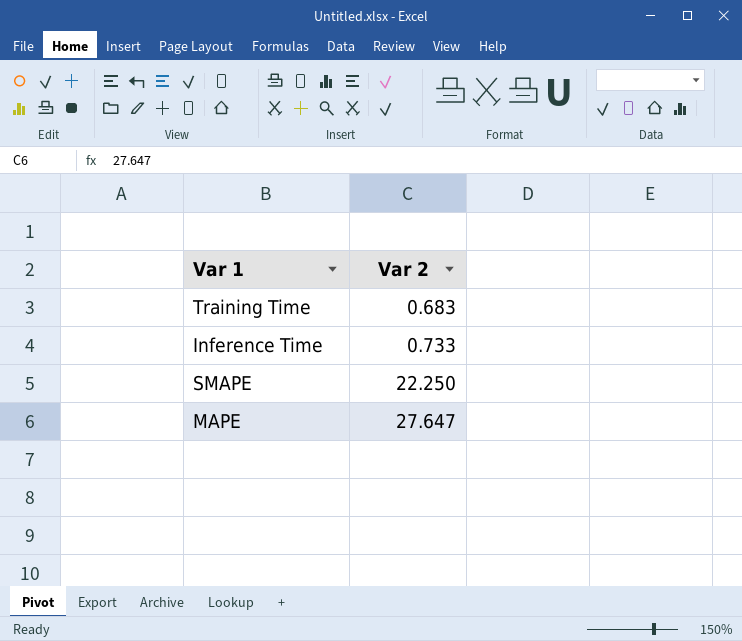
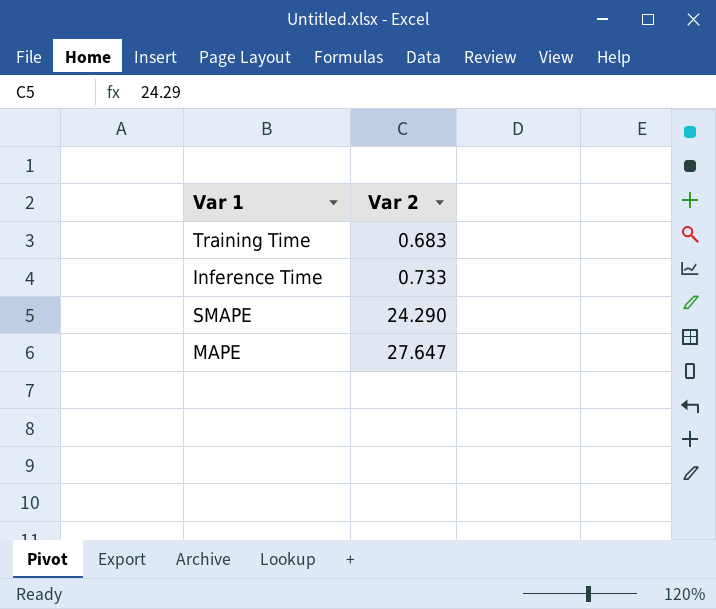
SMAPE | Var 2: 22.250 -> 24.290

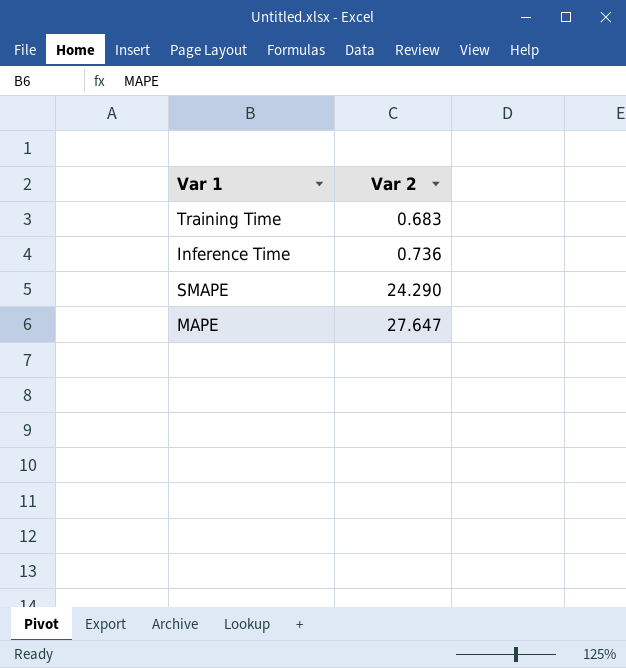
Inference Time | Var 2: 0.733 -> 0.736

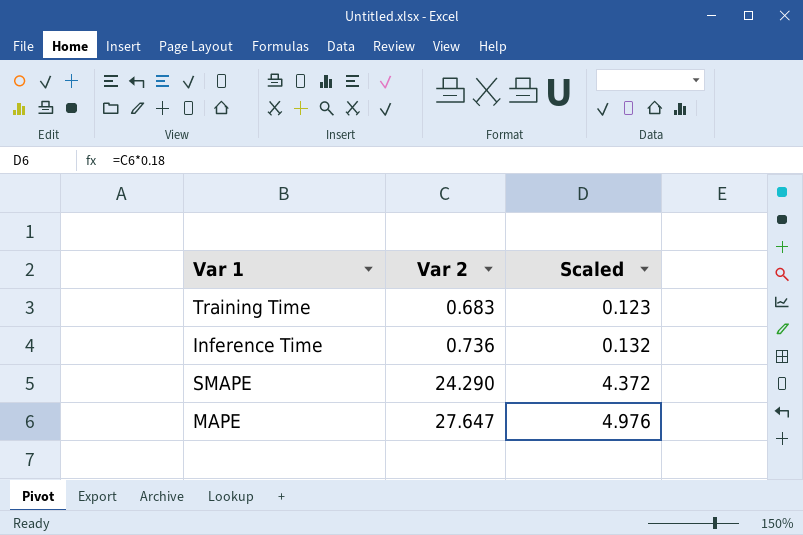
column Scaled | formula: none -> [Var 2] * 0.18

